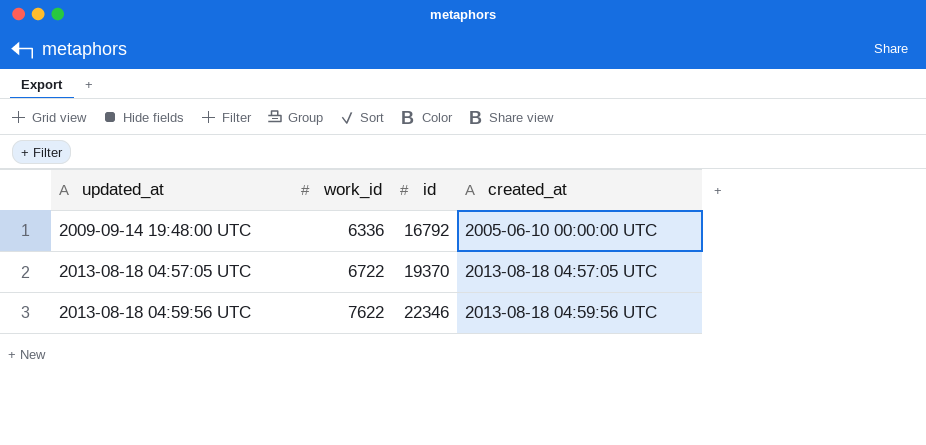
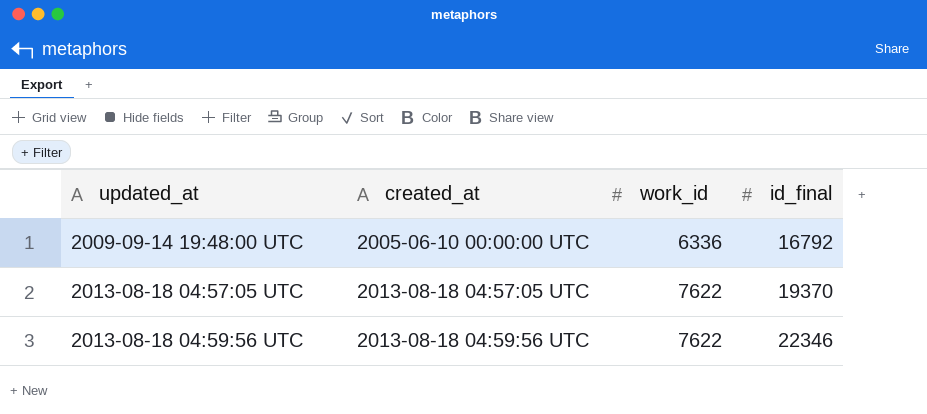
column created_at | position: 4 -> 2
column name: id -> id_final
2013-08-18 04:57:05 UTC | work_id: 6722 -> 7622

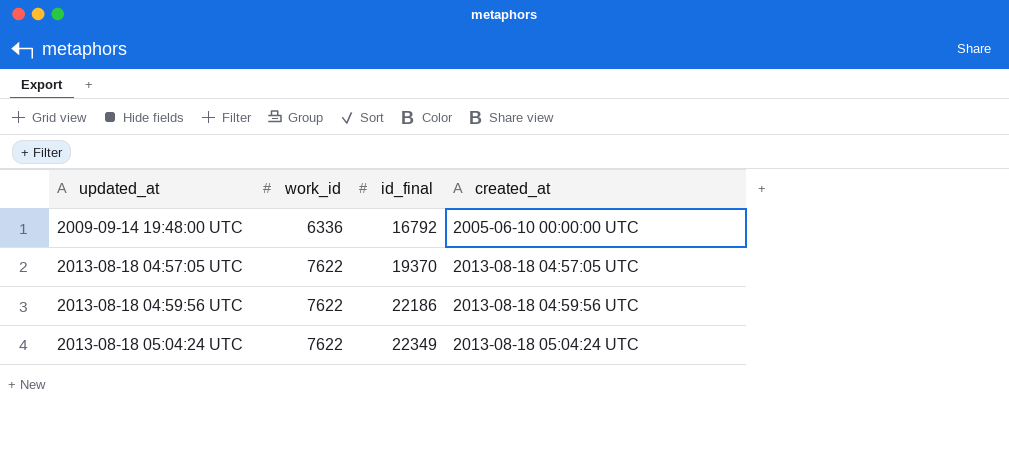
column created_at | position: 2 -> 4
2013-08-18 04:59:56 UTC | id_final: 22346 -> 22186
row 2013-08-18 05:04:24 UTC: none -> 7622 | 22349 | 2013-08-18 05:04:24 UTC

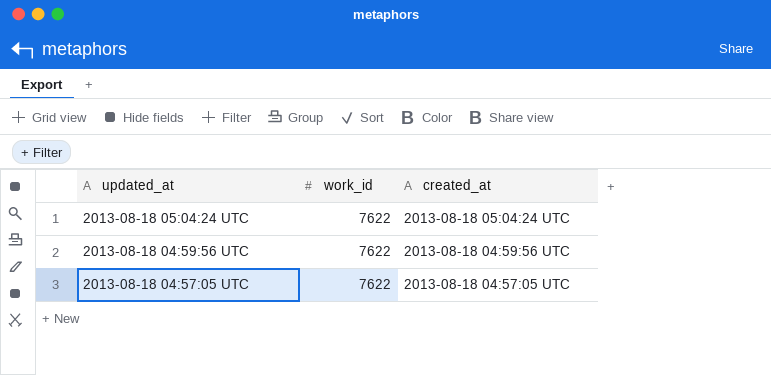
row order: updated_at ascending -> updated_at descending
column id_final | position: 3 -> none
row 2009-09-14 19:48:00 UTC: 6336 | 16792 | 2005-06-10 00:00:00 UTC -> none

